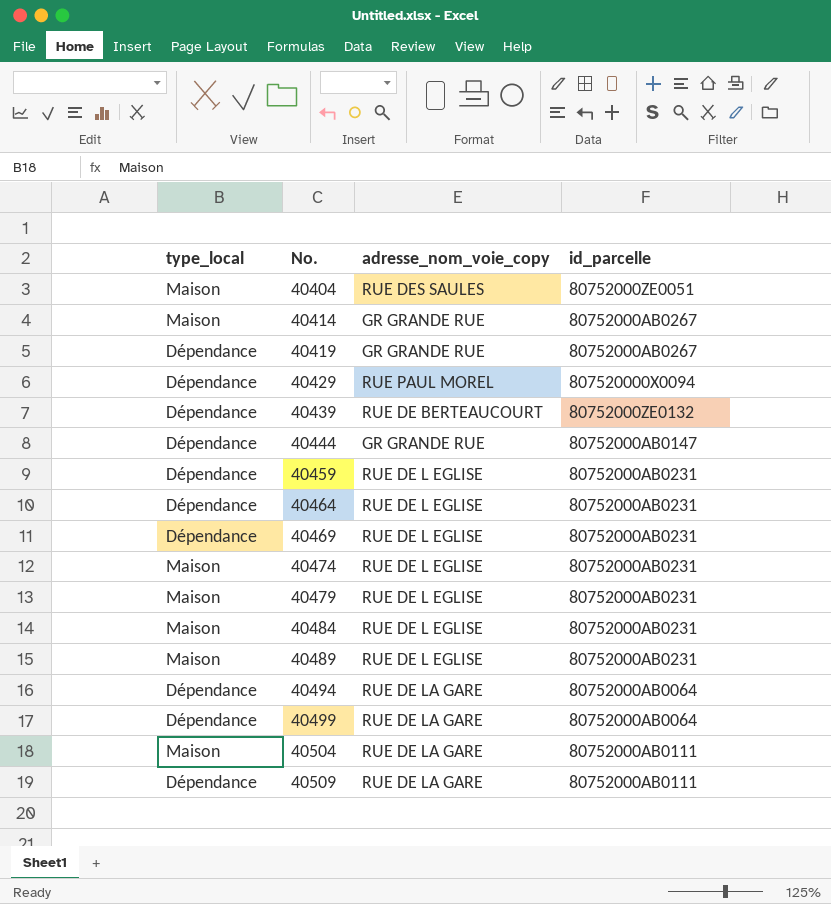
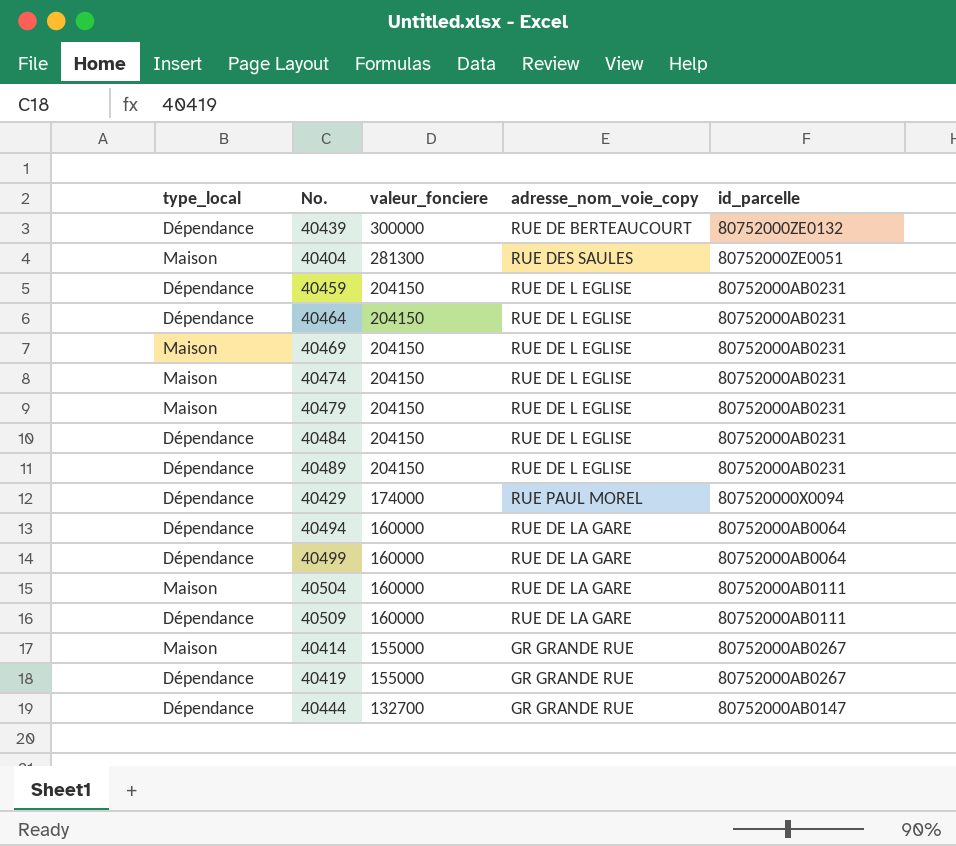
row order: No. ascending -> valeur_fonciere descending
column valeur_fonciere | position: none -> 3
40469 | type_local: Dépendance -> Maison
40484 | type_local: Maison -> Dépendance
40489 | type_local: Maison -> Dépendance

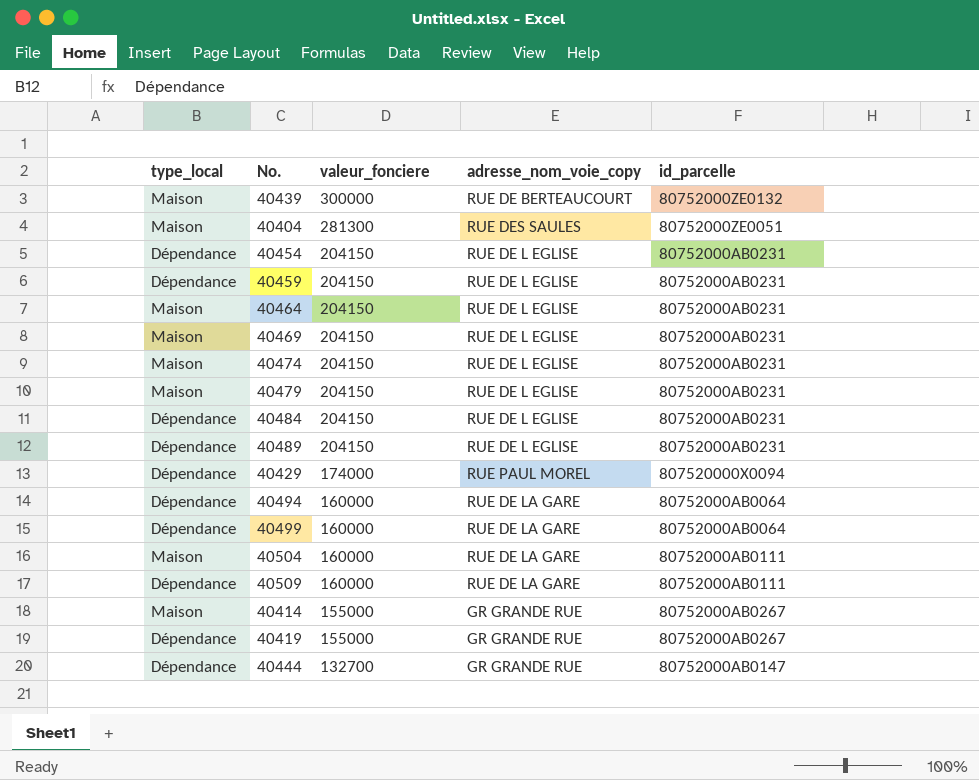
40439 | type_local: Dépendance -> Maison
row 40454: none -> Dépendance | 204150 | RUE DE L EGLISE | 80752000AB0231
40464 | type_local: Dépendance -> Maison

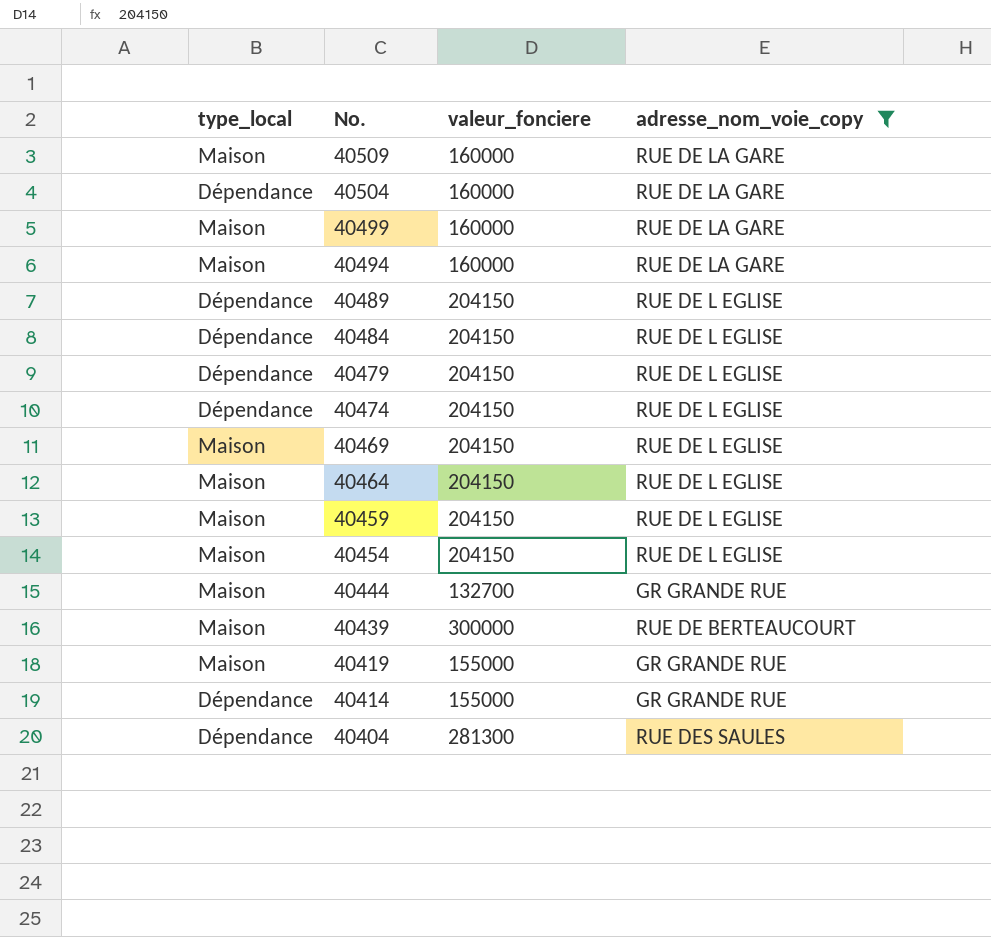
filter: none -> adresse_nom_voie_copy != RUE PAUL MOREL
row order: valeur_fonciere descending -> No. descending
column id_parcelle | position: 5 -> none
40509 | type_local: Dépendance -> Maison
40504 | type_local: Maison -> Dépendance
40499 | type_local: Dépendance -> Maison
40494 | type_local: Dépendance -> Maison
40479 | type_local: Maison -> Dépendance
40474 | type_local: Maison -> Dépendance
40459 | type_local: Dépendance -> Maison
40454 | type_local: Dépendance -> Maison
40444 | type_local: Dépendance -> Maison
40419 | type_local: Dépendance -> Maison
40414 | type_local: Maison -> Dépendance
40404 | type_local: Maison -> Dépendance

